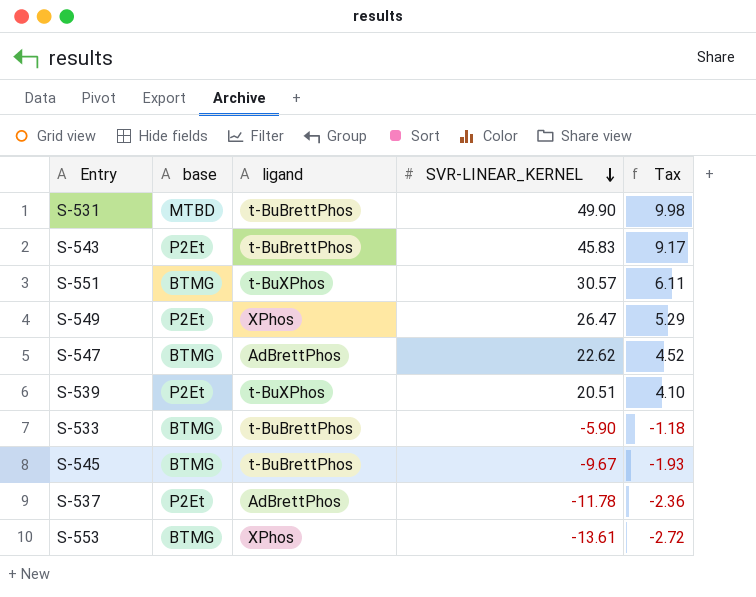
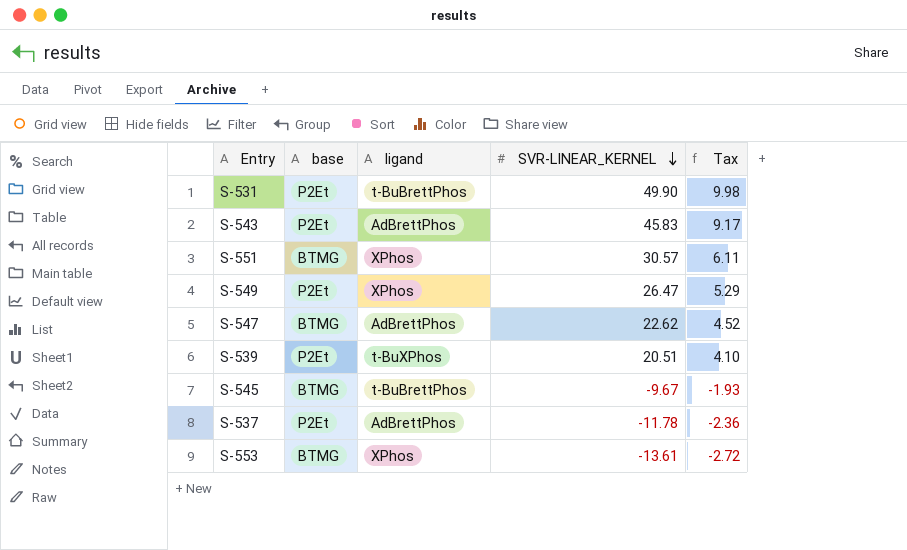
row S-533: BTMG | t-BuBrettPhos | -5.90 | -1.18 -> none
S-531 | base: MTBD -> P2Et
S-543 | ligand: t-BuBrettPhos -> AdBrettPhos
S-551 | ligand: t-BuXPhos -> XPhos

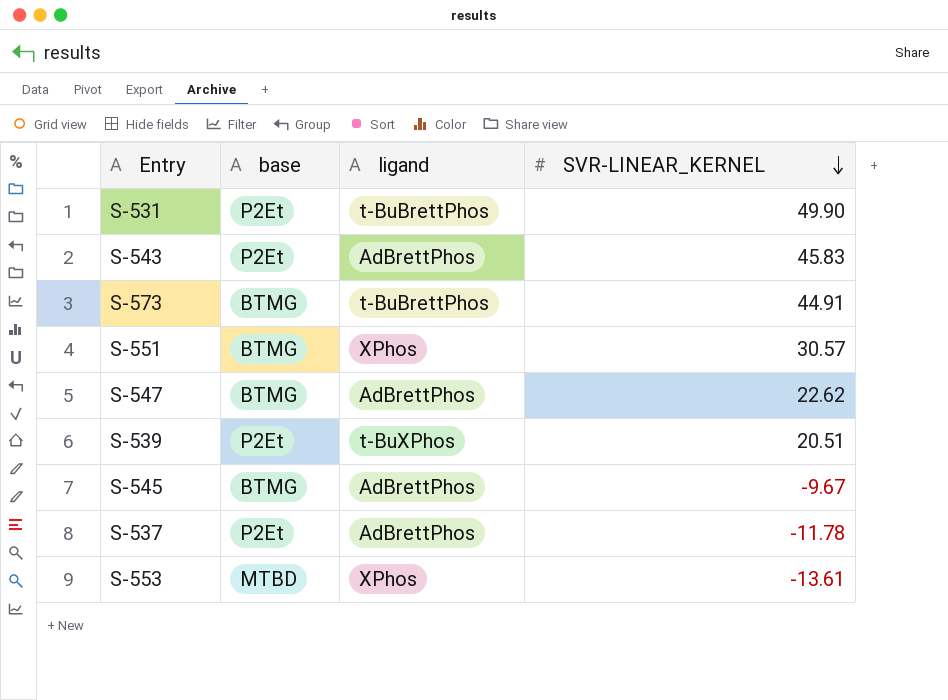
column Tax | formula: [SVR-LINEAR_KERNEL] * 0.2 -> none
row S-549: P2Et | XPhos | 26.47 | 5.29 -> none
row S-573: none -> BTMG | t-BuBrettPhos | 44.91
S-545 | ligand: t-BuBrettPhos -> AdBrettPhos
S-553 | base: BTMG -> MTBD

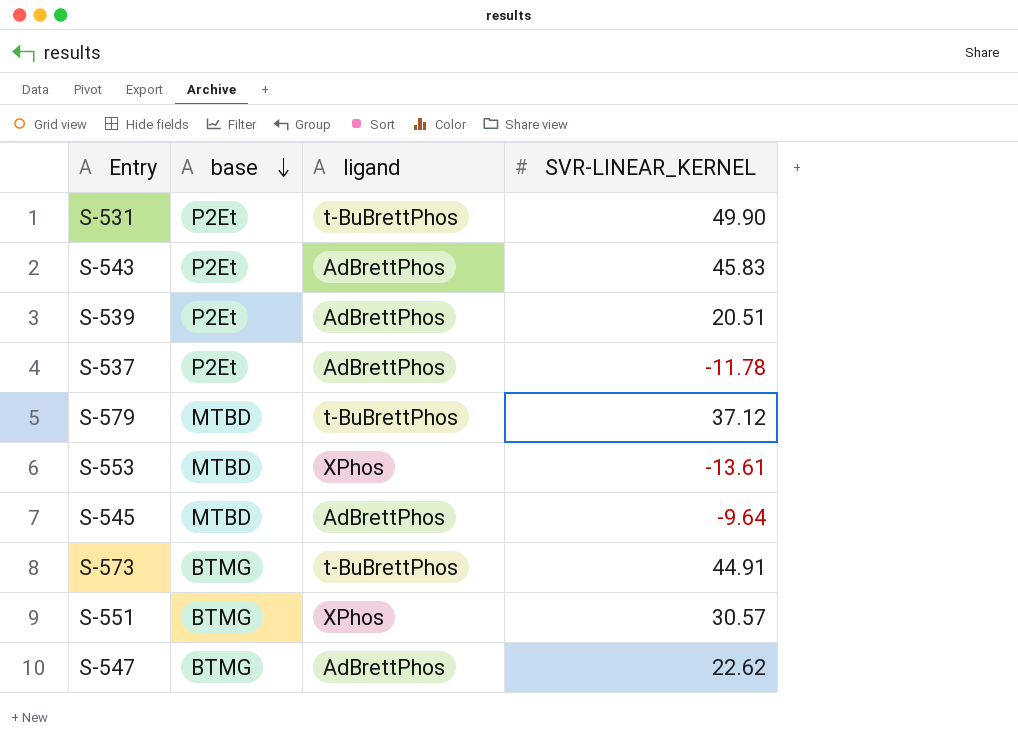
row order: SVR-LINEAR_KERNEL descending -> base descending
S-539 | ligand: t-BuXPhos -> AdBrettPhos
row S-579: none -> MTBD | t-BuBrettPhos | 37.12
S-545 | base: BTMG -> MTBD
S-545 | SVR-LINEAR_KERNEL: -9.67 -> -9.64

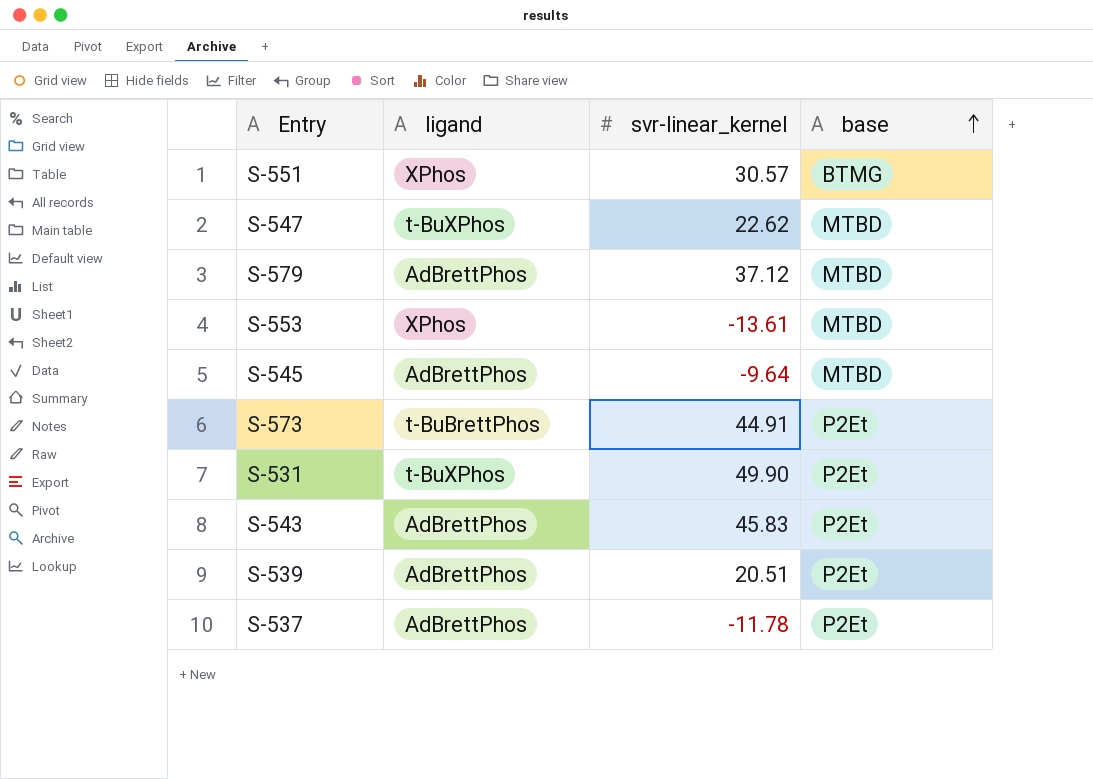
row order: base descending -> base ascending
column name: SVR-LINEAR_KERNEL -> svr-linear_kernel
column base | position: 2 -> 4
S-547 | ligand: AdBrettPhos -> t-BuXPhos
S-547 | base: BTMG -> MTBD
S-579 | ligand: t-BuBrettPhos -> AdBrettPhos
S-573 | base: BTMG -> P2Et
S-531 | ligand: t-BuBrettPhos -> t-BuXPhos

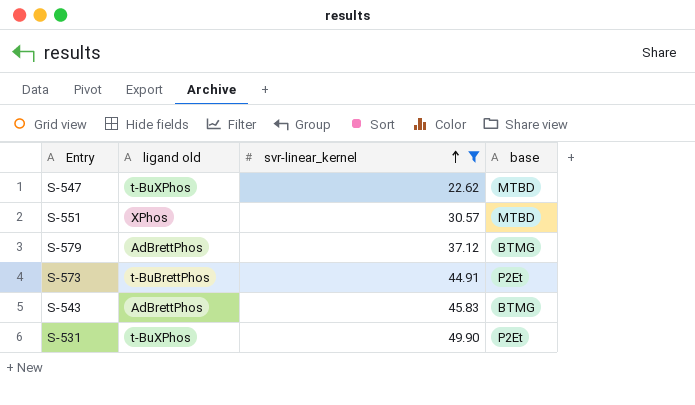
filter: none -> svr-linear_kernel >= 22.62
row order: base ascending -> svr-linear_kernel ascending
column name: ligand -> ligand old
S-551 | base: BTMG -> MTBD
S-579 | base: MTBD -> BTMG
S-543 | base: P2Et -> BTMG

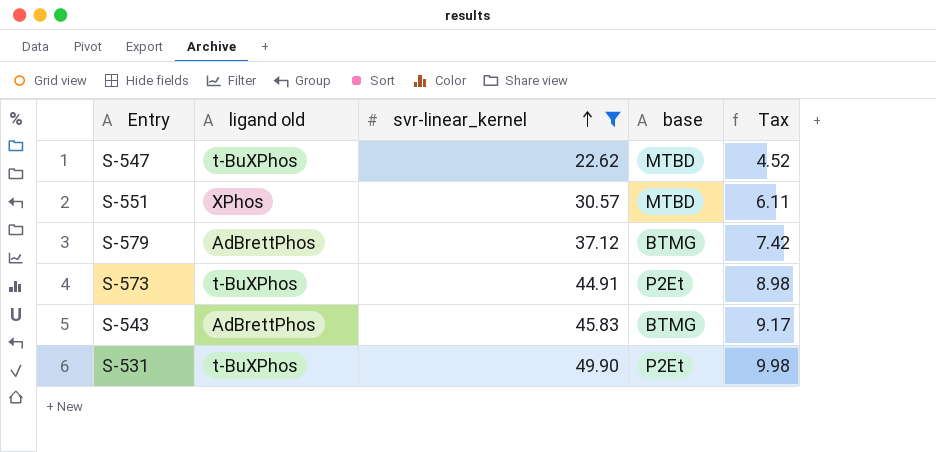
column Tax | formula: none -> [svr-linear_kernel] * 0.2
S-573 | ligand old: t-BuBrettPhos -> t-BuXPhos

